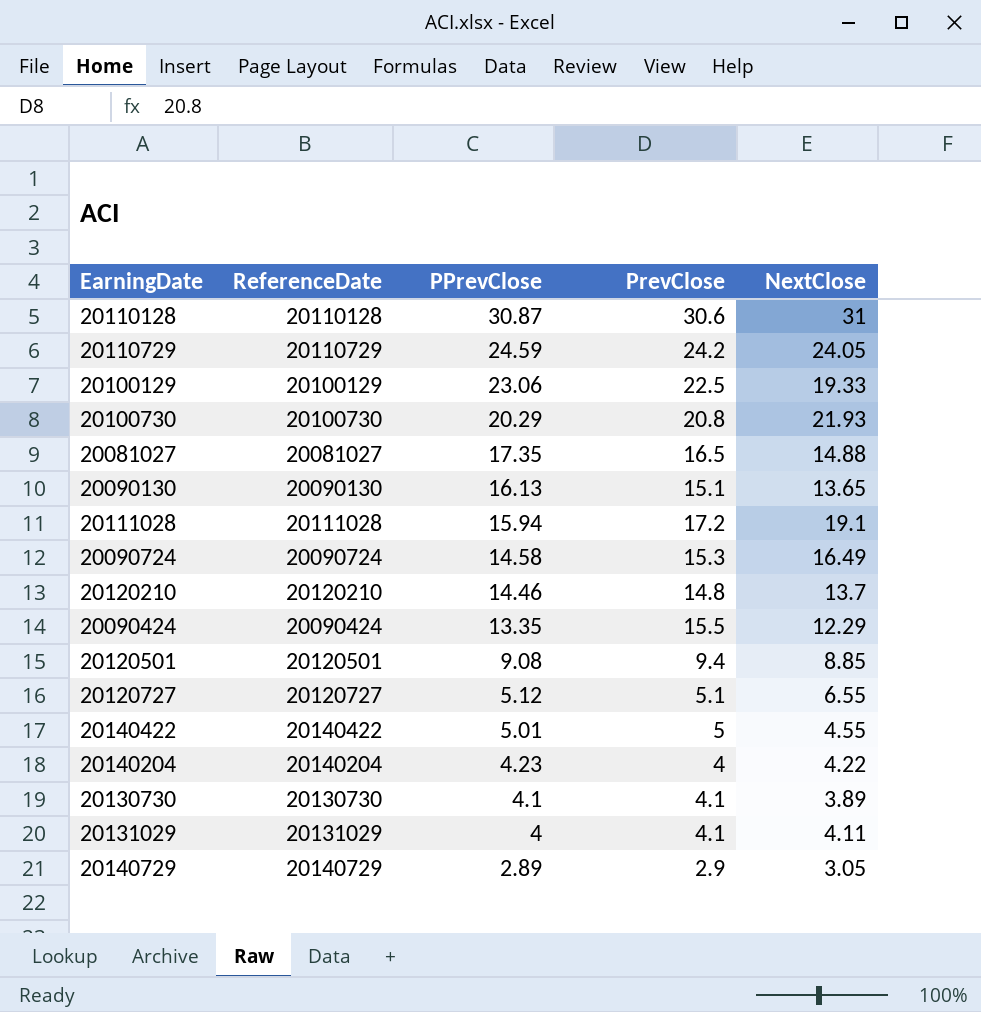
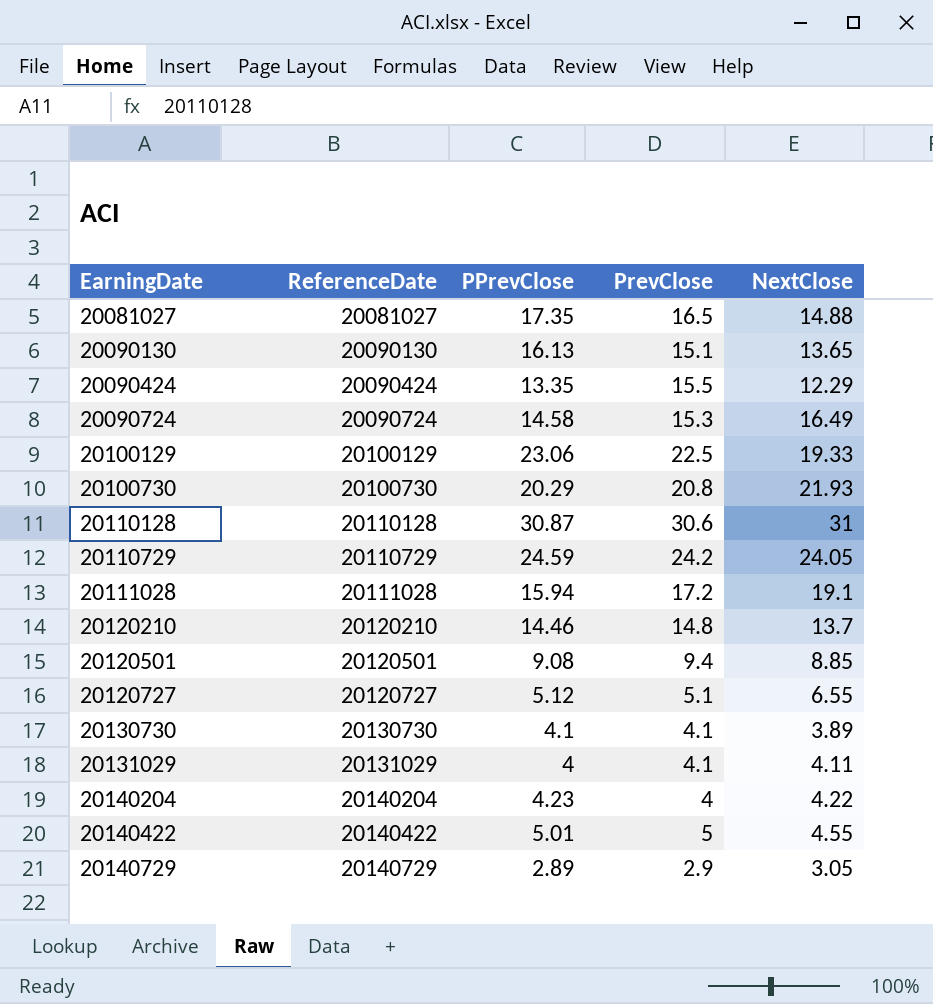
row order: PPrevClose descending -> EarningDate ascending

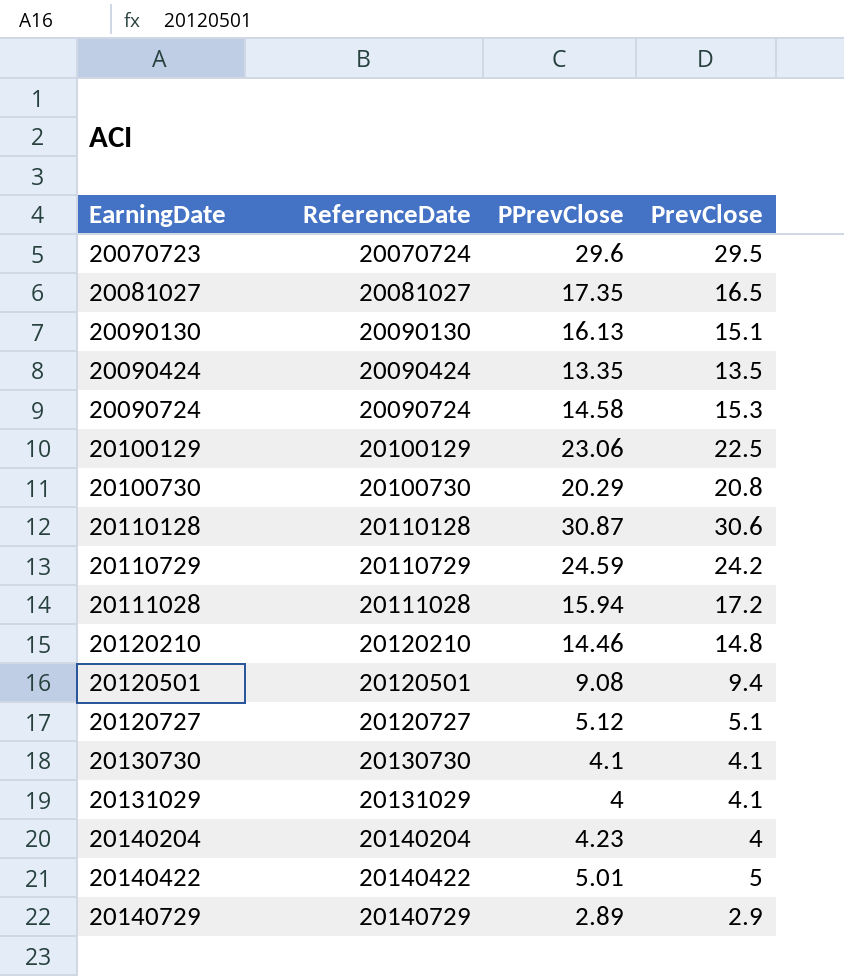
column NextClose | position: 5 -> none
row 20070723: none -> 20070724 | 29.6 | 29.5
20090424 | PrevClose: 15.5 -> 13.5

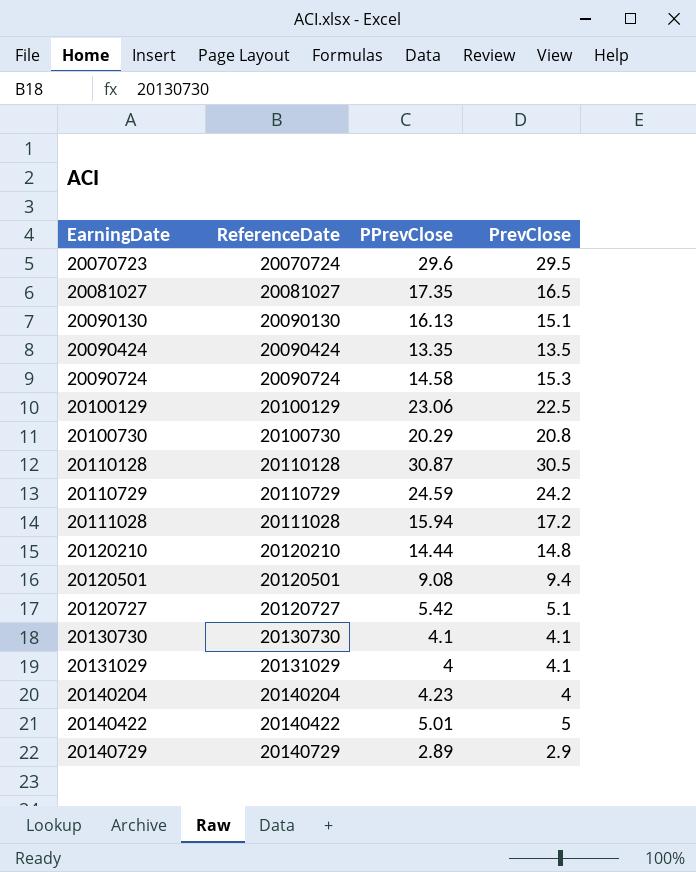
20110128 | PrevClose: 30.6 -> 30.5
20120210 | PPrevClose: 14.46 -> 14.44
20120727 | PPrevClose: 5.12 -> 5.42

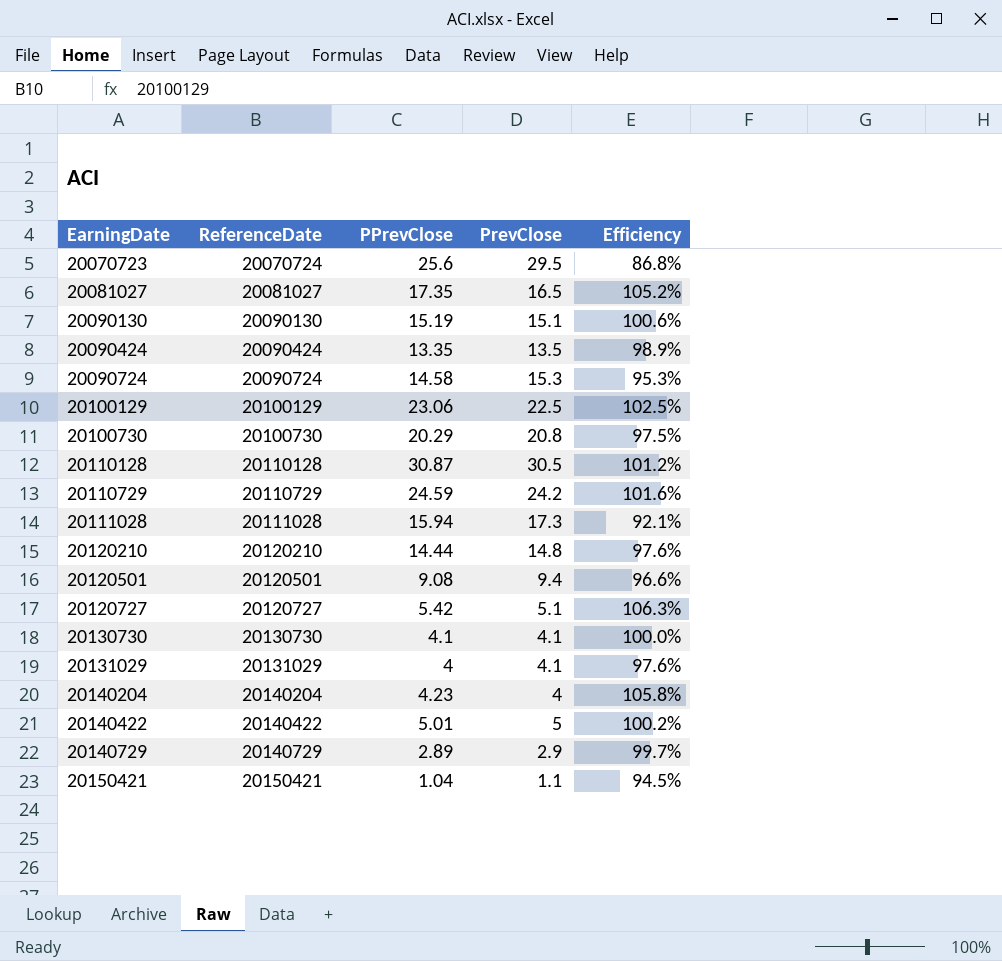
column Efficiency | formula: none -> [PPrevClose] / [PrevClose]
20070723 | PPrevClose: 29.6 -> 25.6
20090130 | PPrevClose: 16.13 -> 15.19
20111028 | PrevClose: 17.2 -> 17.3
row 20150421: none -> 20150421 | 1.04 | 1.1 | 94.5%

